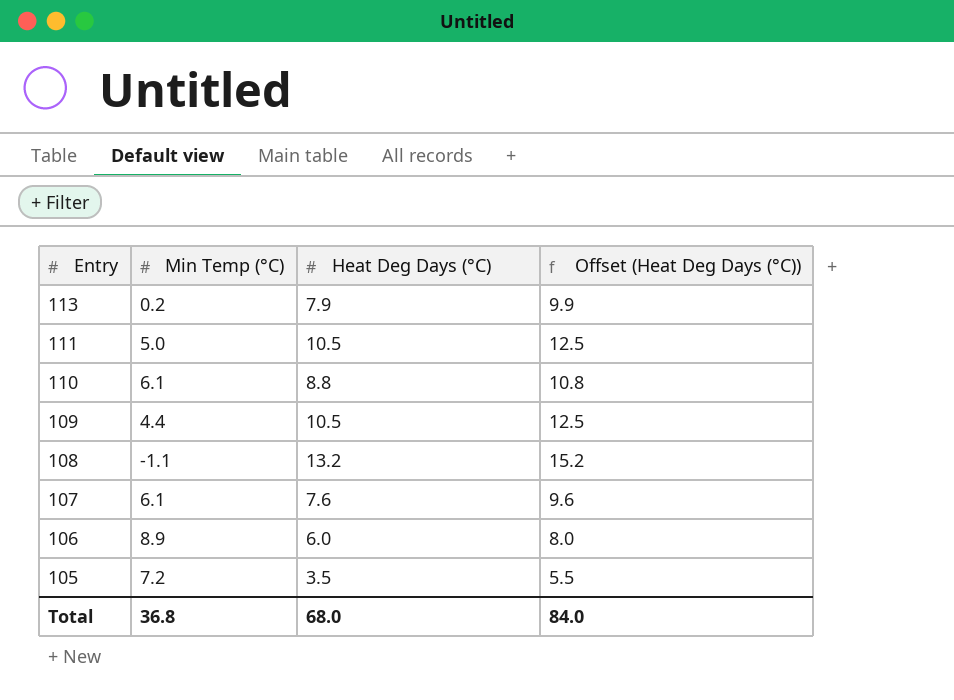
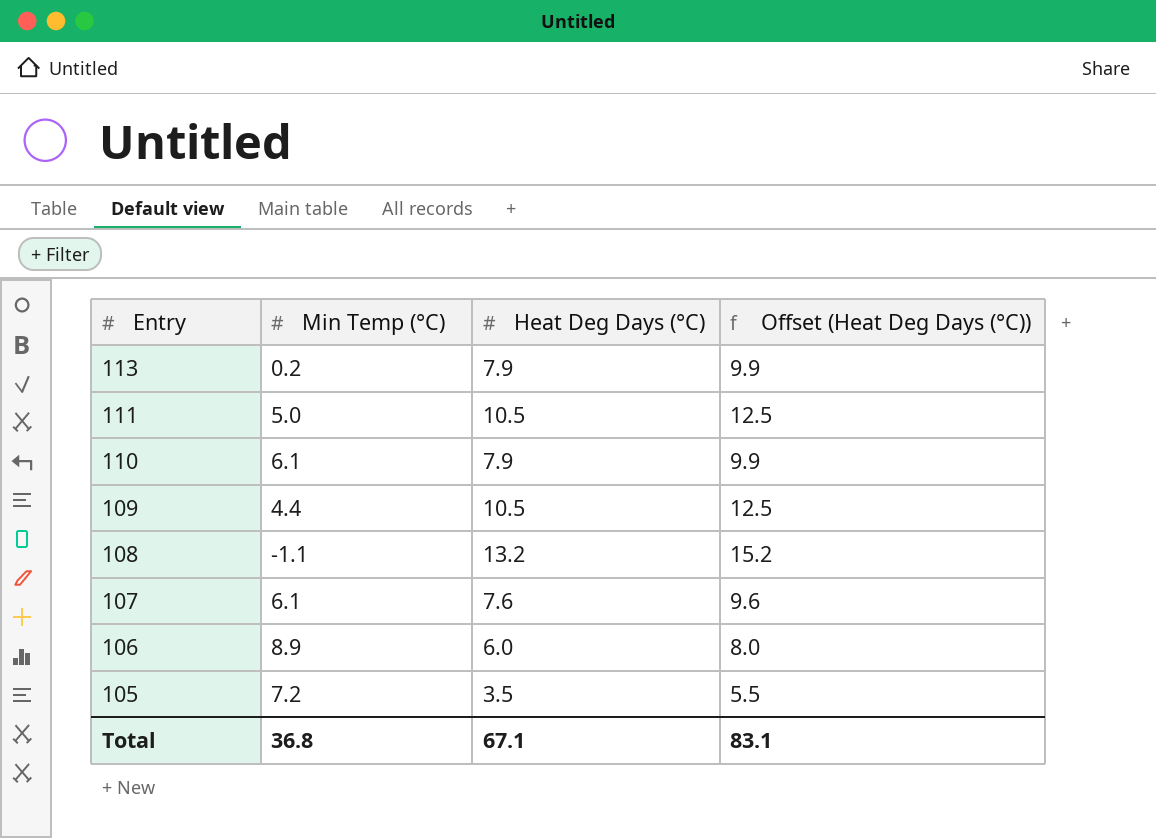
110 | Heat Deg Days (°C): 8.8 -> 7.9
110 | Offset (Heat Deg Days (°C)): 10.8 -> 9.9
Total | Heat Deg Days (°C): 68.0 -> 67.1
Total | Offset (Heat Deg Days (°C)): 84.0 -> 83.1

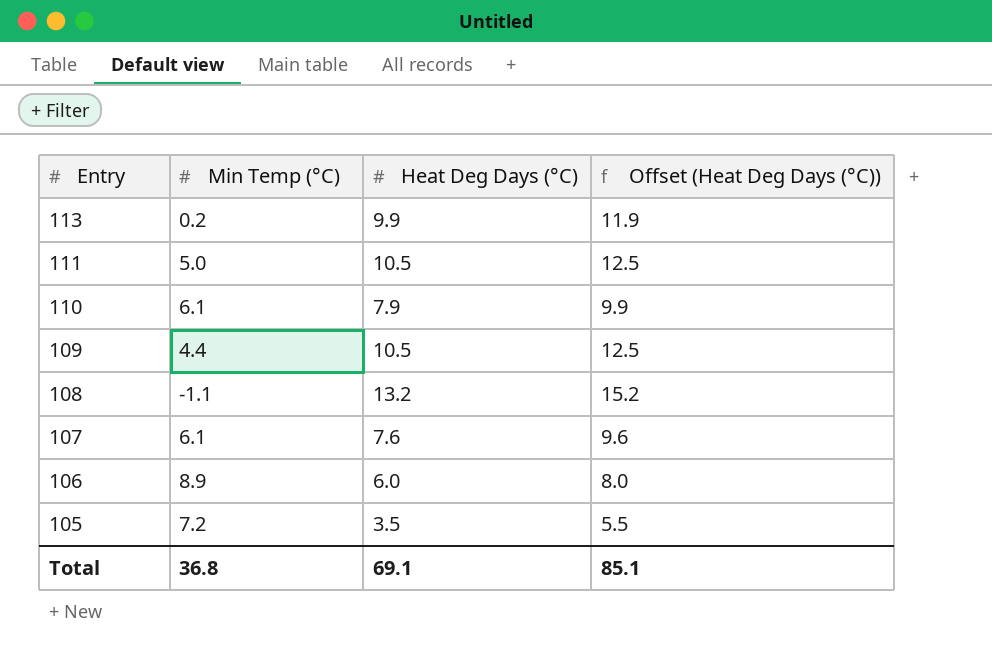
113 | Heat Deg Days (°C): 7.9 -> 9.9
113 | Offset (Heat Deg Days (°C)): 9.9 -> 11.9
Total | Heat Deg Days (°C): 67.1 -> 69.1
Total | Offset (Heat Deg Days (°C)): 83.1 -> 85.1

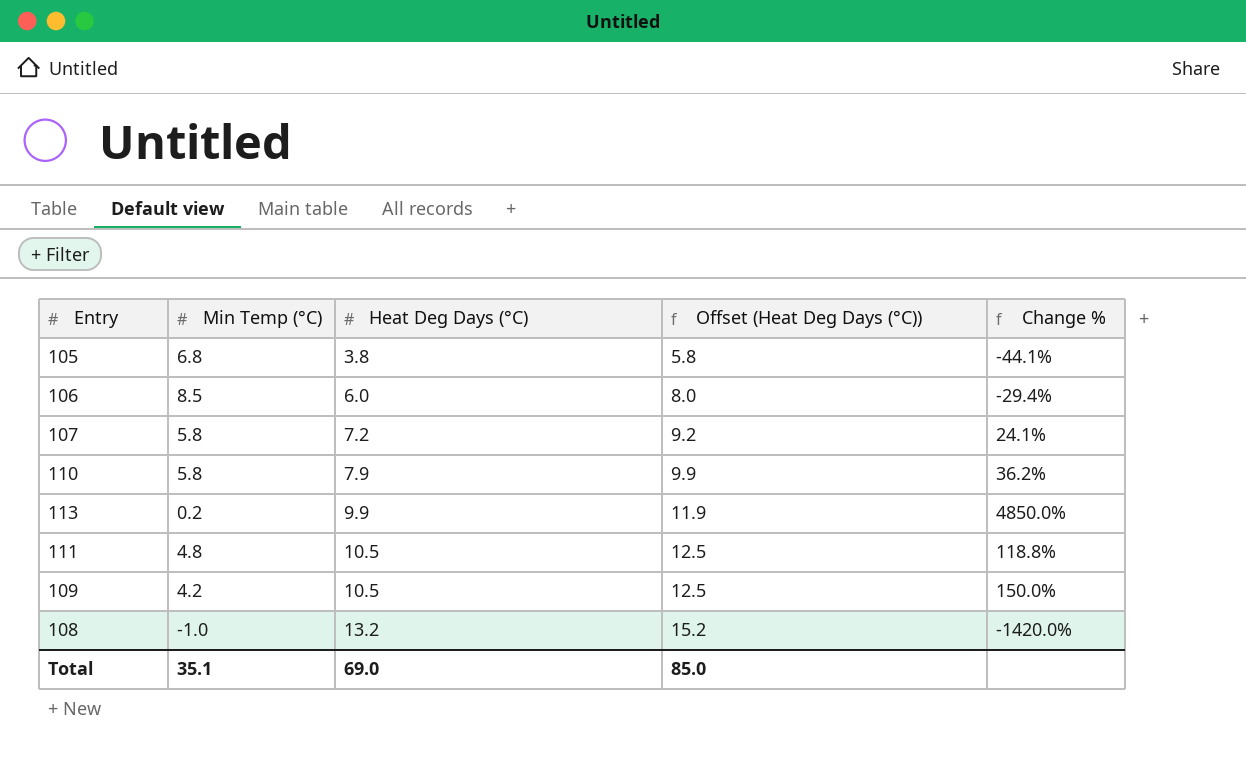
row order: Entry descending -> Heat Deg Days (°C) ascending
column Change % | formula: none -> ([Heat Deg Days (°C)] - [Min Temp (°C)]) / [Min Temp (°C)]
105 | Min Temp (°C): 7.2 -> 6.8
105 | Heat Deg Days (°C): 3.5 -> 3.8
105 | Offset (Heat Deg Days (°C)): 5.5 -> 5.8
106 | Min Temp (°C): 8.9 -> 8.5
107 | Min Temp (°C): 6.1 -> 5.8
107 | Heat Deg Days (°C): 7.6 -> 7.2
107 | Offset (Heat Deg Days (°C)): 9.6 -> 9.2
110 | Min Temp (°C): 6.1 -> 5.8
111 | Min Temp (°C): 5.0 -> 4.8
109 | Min Temp (°C): 4.4 -> 4.2
108 | Min Temp (°C): -1.1 -> -1.0
Total | Min Temp (°C): 36.8 -> 35.1
Total | Heat Deg Days (°C): 69.1 -> 69.0
Total | Offset (Heat Deg Days (°C)): 85.1 -> 85.0

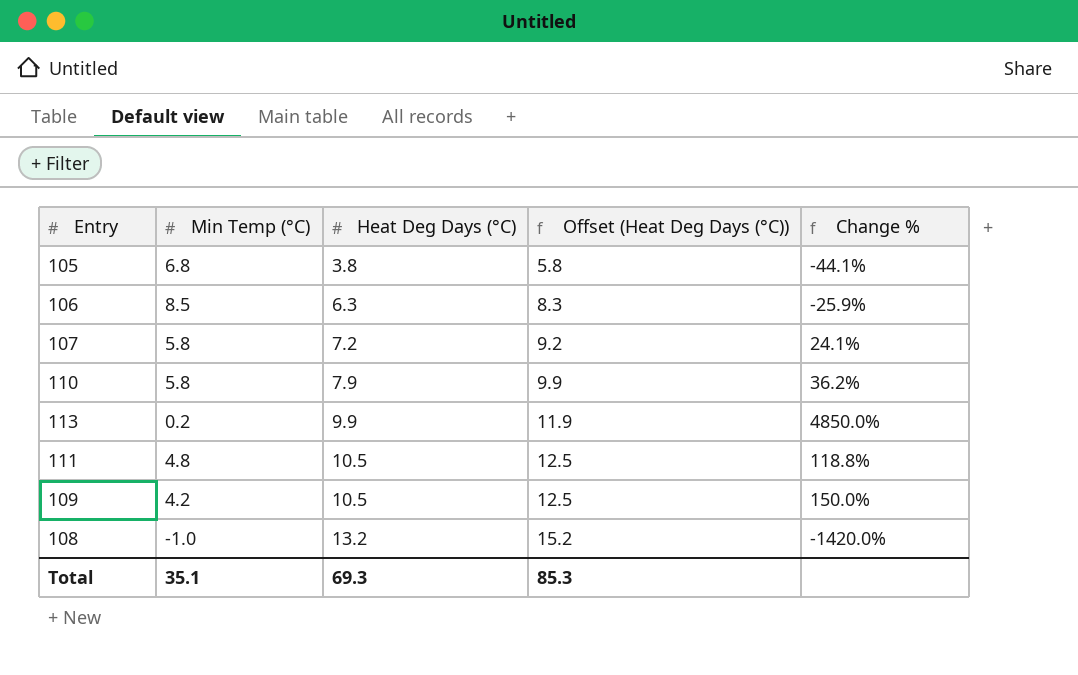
106 | Heat Deg Days (°C): 6.0 -> 6.3
106 | Offset (Heat Deg Days (°C)): 8.0 -> 8.3
106 | Change %: -29.4% -> -25.9%
Total | Heat Deg Days (°C): 69.0 -> 69.3
Total | Offset (Heat Deg Days (°C)): 85.0 -> 85.3

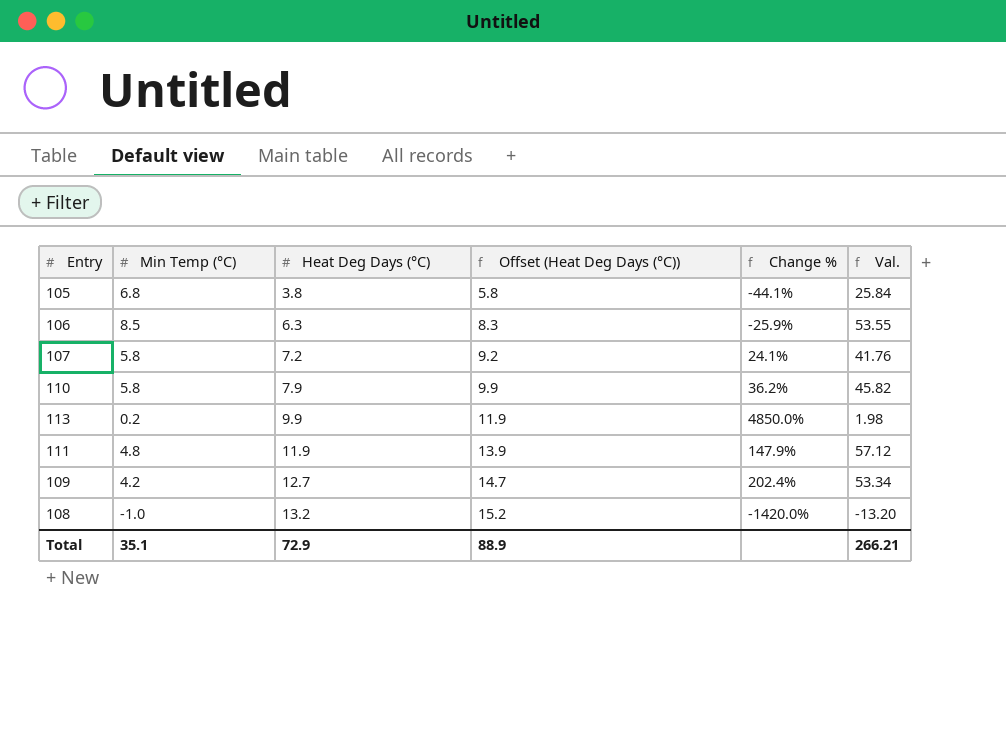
column Val. | formula: none -> [Min Temp (°C)] * [Heat Deg Days (°C)]
111 | Heat Deg Days (°C): 10.5 -> 11.9
111 | Offset (Heat Deg Days (°C)): 12.5 -> 13.9
111 | Change %: 118.8% -> 147.9%
109 | Heat Deg Days (°C): 10.5 -> 12.7
109 | Offset (Heat Deg Days (°C)): 12.5 -> 14.7
109 | Change %: 150.0% -> 202.4%
Total | Heat Deg Days (°C): 69.3 -> 72.9
Total | Offset (Heat Deg Days (°C)): 85.3 -> 88.9

